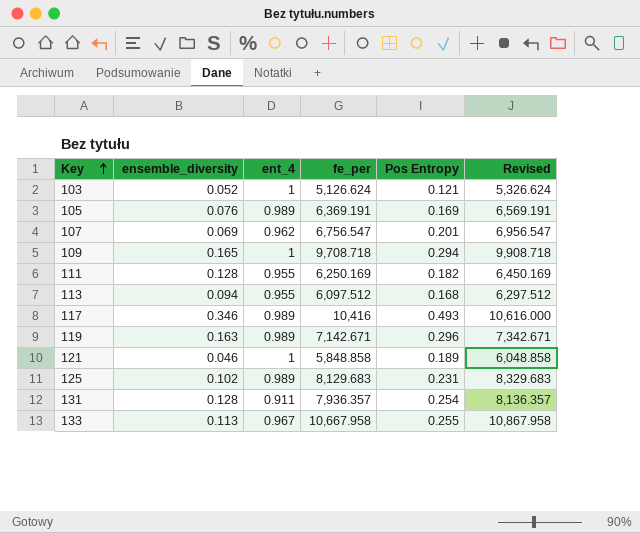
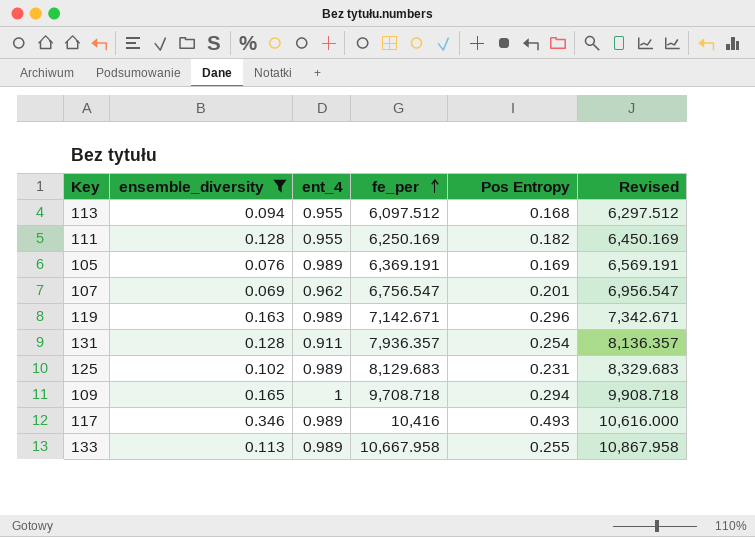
filter: none -> ensemble_diversity >= 0.069
row order: Key ascending -> fe_per ascending
133 | ent_4: 0.967 -> 0.989

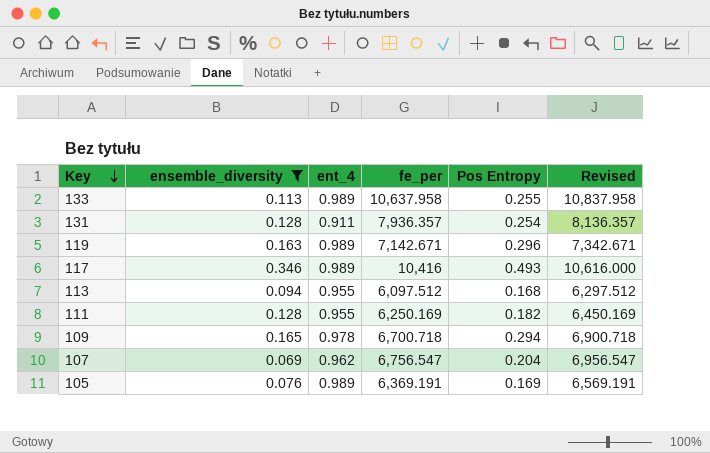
row order: fe_per ascending -> Key descending
row 125: 0.102 | 0.989 | 8,129.683 | 0.231 | 8,329.683 -> none
133 | fe_per: 10,667.958 -> 10,637.958
133 | Revised: 10,867.958 -> 10,837.958
109 | ent_4: 1 -> 0.978
109 | fe_per: 9,708.718 -> 6,700.718
109 | Revised: 9,908.718 -> 6,900.718
107 | Pos Entropy: 0.201 -> 0.204

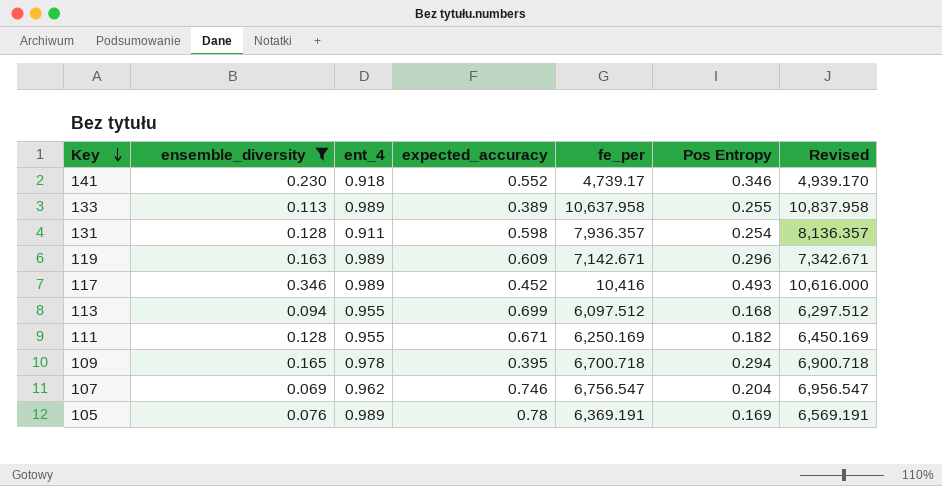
column expected_accuracy | position: none -> 4
row 141: none -> 0.230 | 0.918 | 0.552 | 4,739.17 | 0.346 | 4,939.170

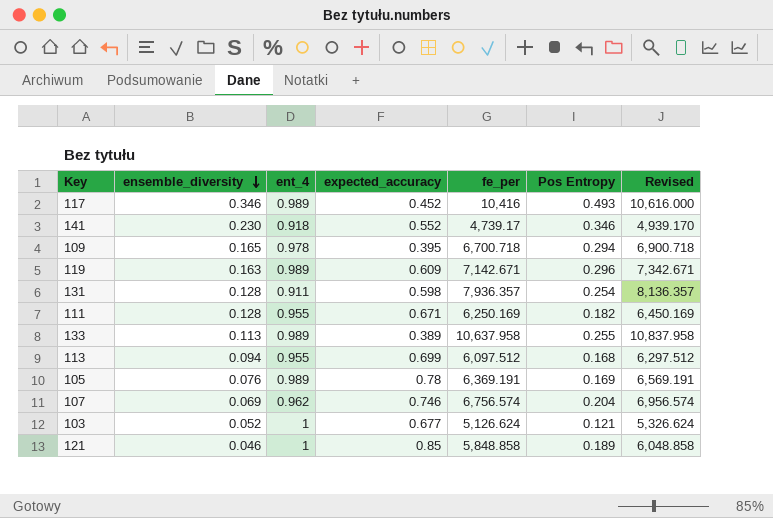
filter: ensemble_diversity >= 0.069 -> none
row order: Key descending -> ensemble_diversity descending
107 | fe_per: 6,756.547 -> 6,756.574
107 | Revised: 6,956.547 -> 6,956.574

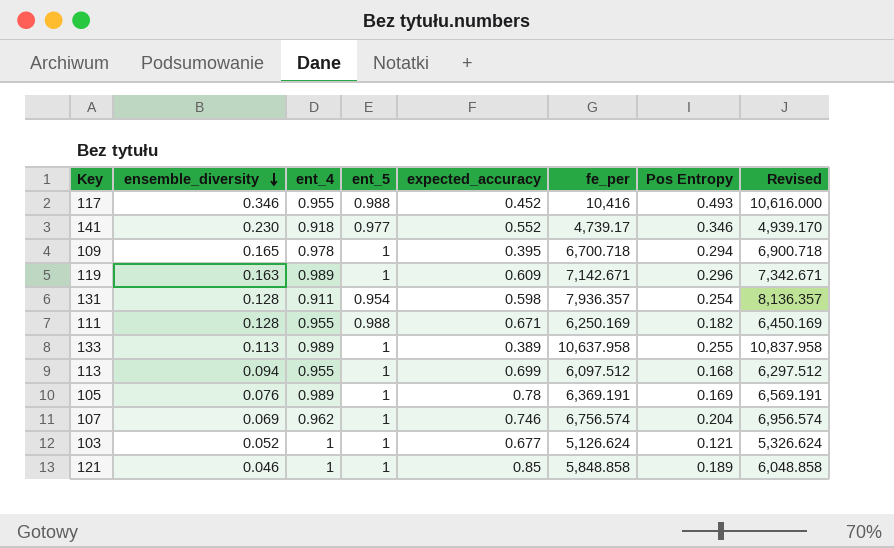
column ent_5 | position: none -> 4
117 | ent_4: 0.989 -> 0.955

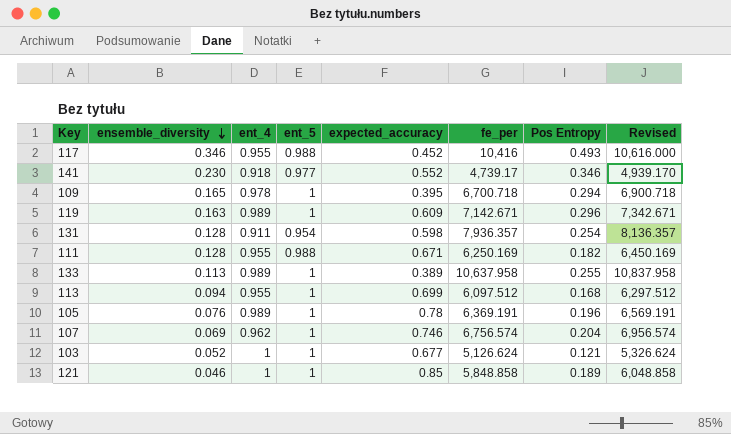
105 | Pos Entropy: 0.169 -> 0.196

